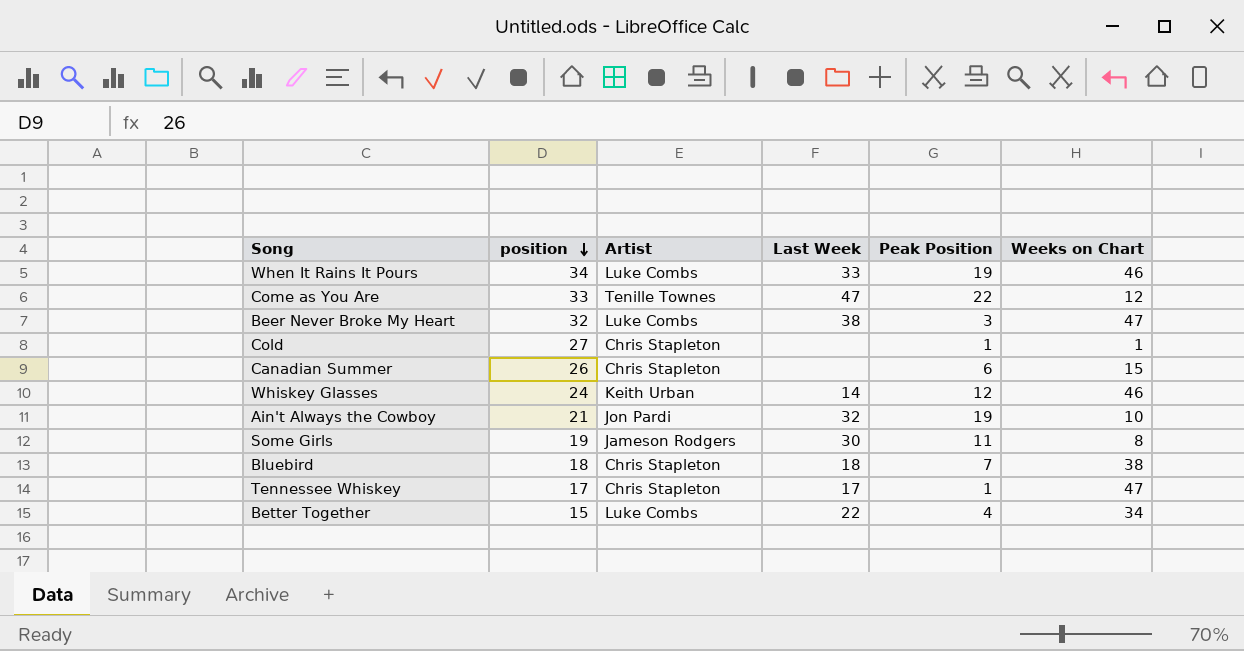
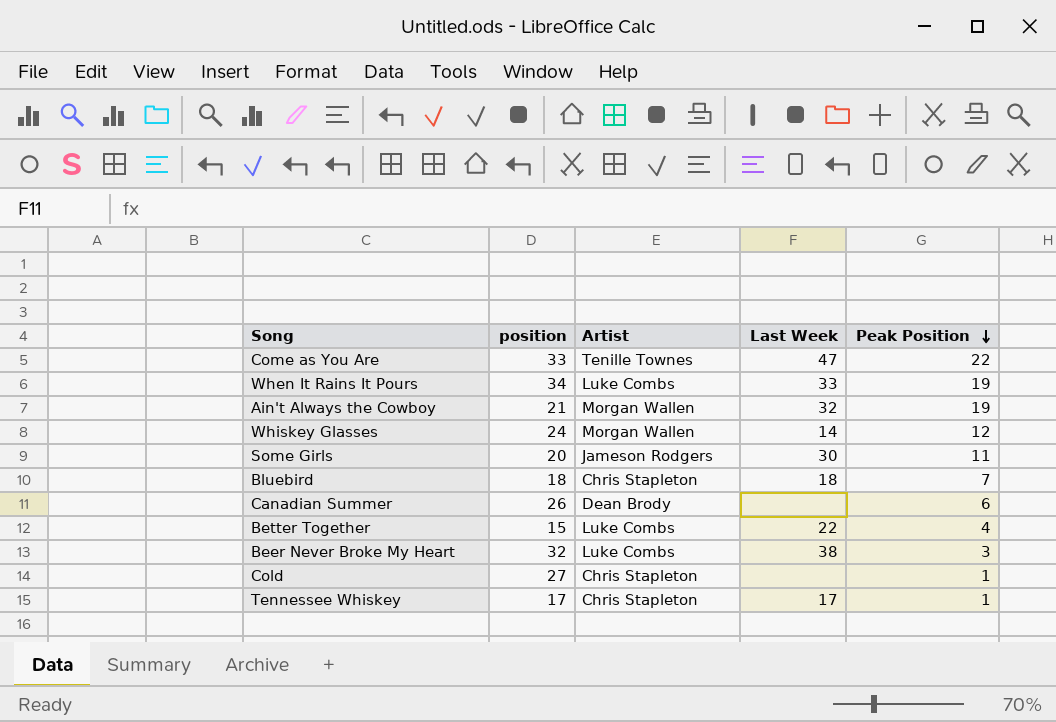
row order: position descending -> Peak Position descending
column Weeks on Chart | position: 6 -> none
Ain't Always the Cowboy | Artist: Jon Pardi -> Morgan Wallen
Whiskey Glasses | Artist: Keith Urban -> Morgan Wallen
Some Girls | position: 19 -> 20
Canadian Summer | Artist: Chris Stapleton -> Dean Brody

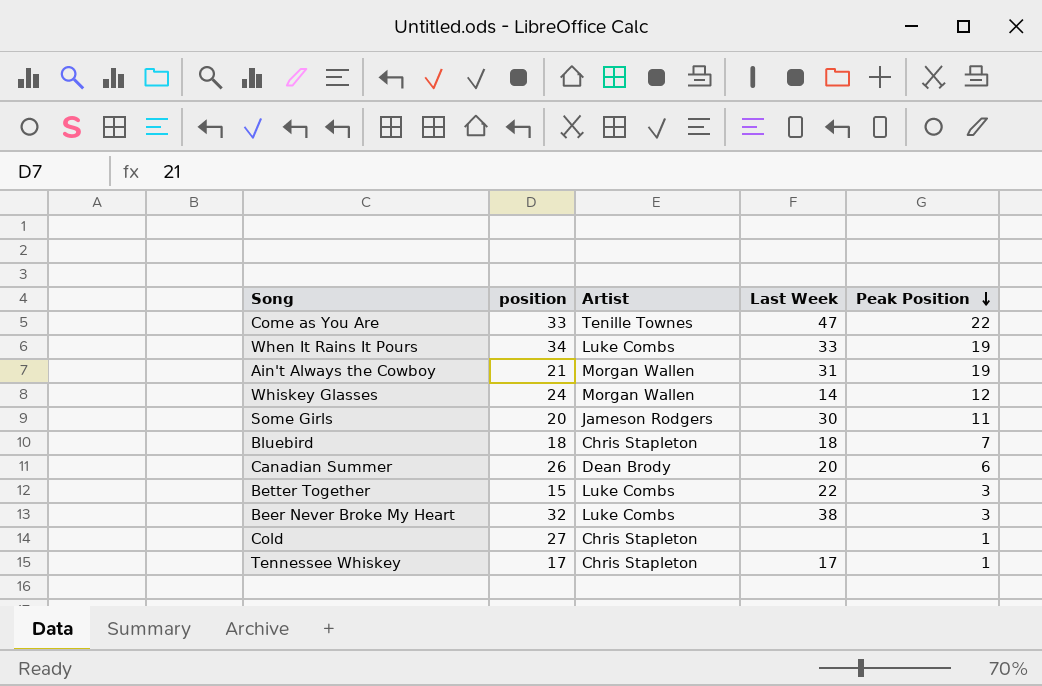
Ain't Always the Cowboy | Last Week: 32 -> 31
Canadian Summer | Last Week: none -> 20
Better Together | Peak Position: 4 -> 3

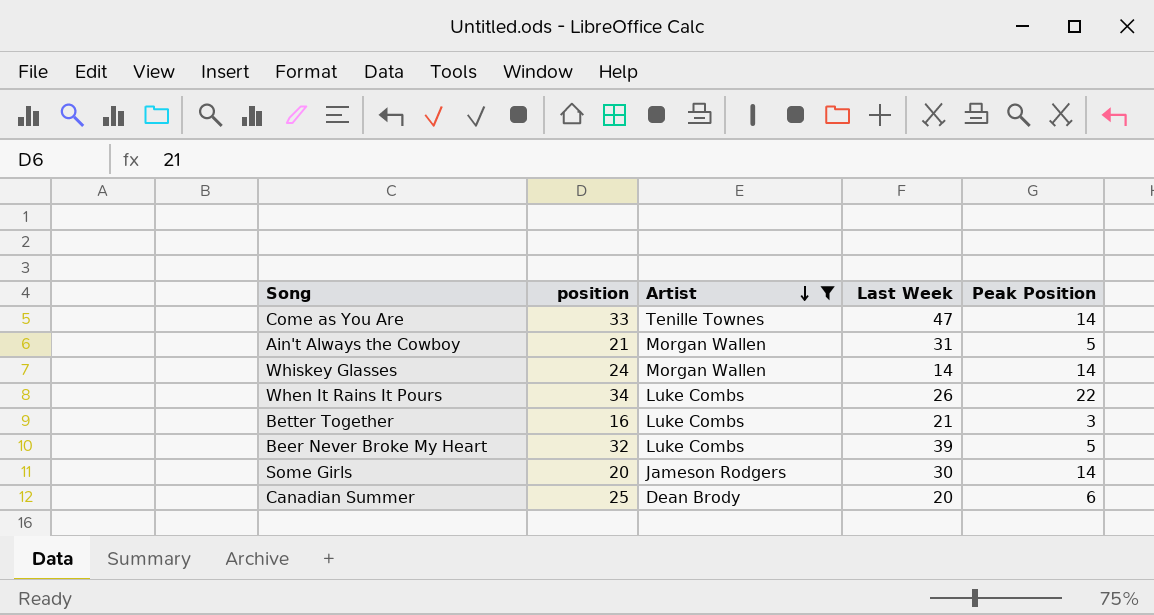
filter: none -> Artist != Chris Stapleton
row order: Peak Position descending -> Artist descending
Come as You Are | Peak Position: 22 -> 14
Ain't Always the Cowboy | Peak Position: 19 -> 5
Whiskey Glasses | Peak Position: 12 -> 14
When It Rains It Pours | Last Week: 33 -> 26
When It Rains It Pours | Peak Position: 19 -> 22
Better Together | position: 15 -> 16
Better Together | Last Week: 22 -> 21
Beer Never Broke My Heart | Last Week: 38 -> 39
Beer Never Broke My Heart | Peak Position: 3 -> 5
Some Girls | Peak Position: 11 -> 14
Canadian Summer | position: 26 -> 25

